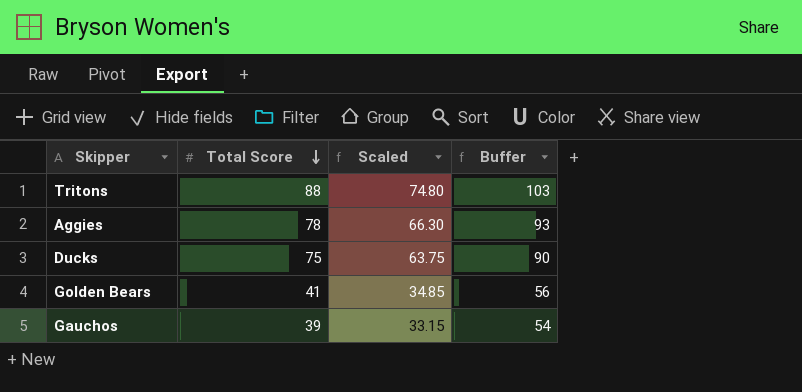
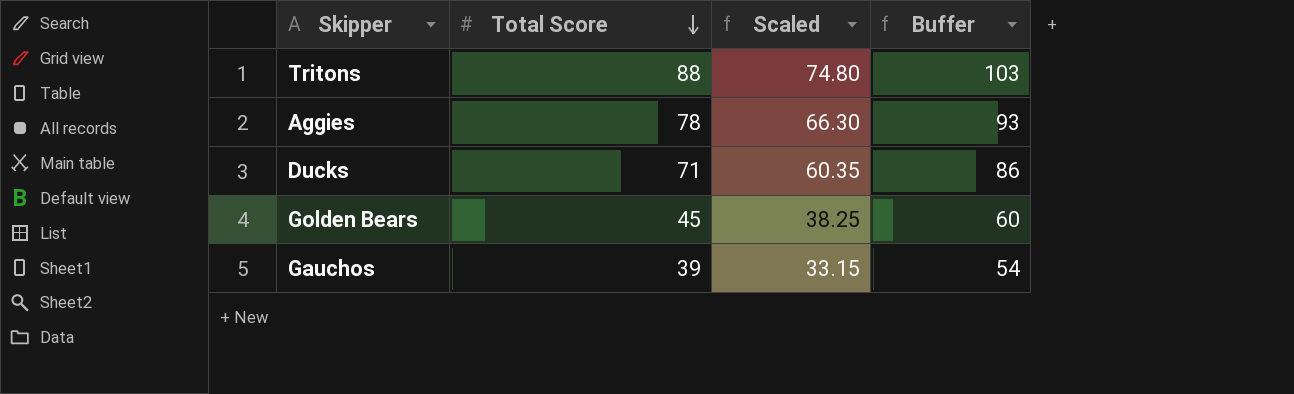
Ducks | Total Score: 75 -> 71
Ducks | Scaled: 63.75 -> 60.35
Ducks | Buffer: 90 -> 86
Golden Bears | Total Score: 41 -> 45
Golden Bears | Scaled: 34.85 -> 38.25
Golden Bears | Buffer: 56 -> 60

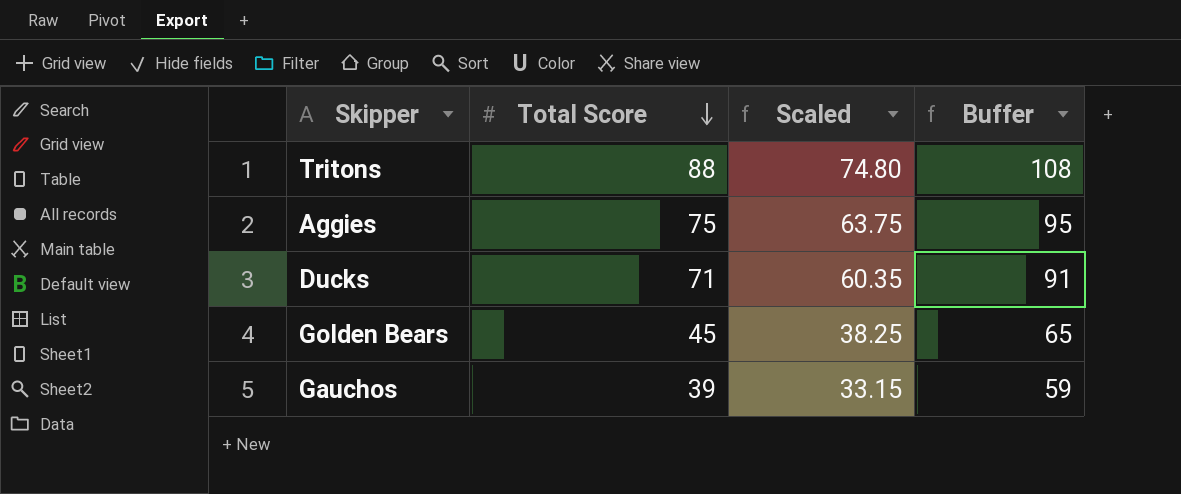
column Buffer | formula: [Total Score] + 15 -> [Total Score] + 20
Aggies | Total Score: 78 -> 75
Aggies | Scaled: 66.30 -> 63.75

